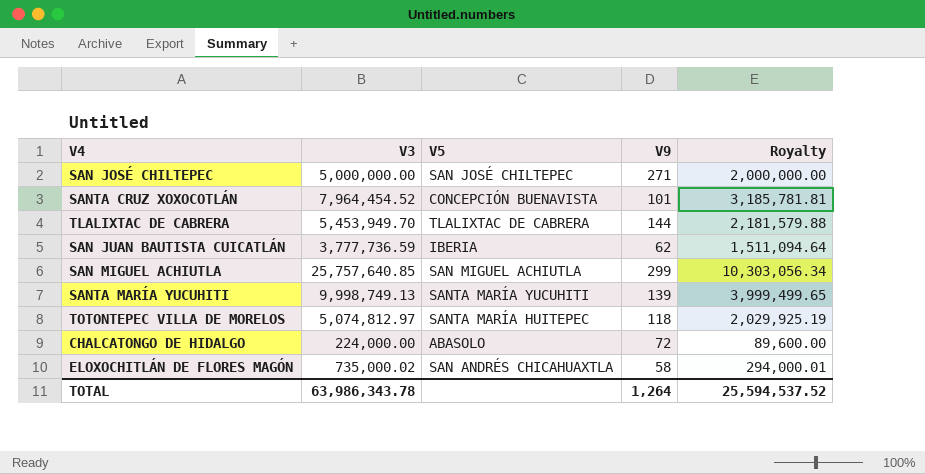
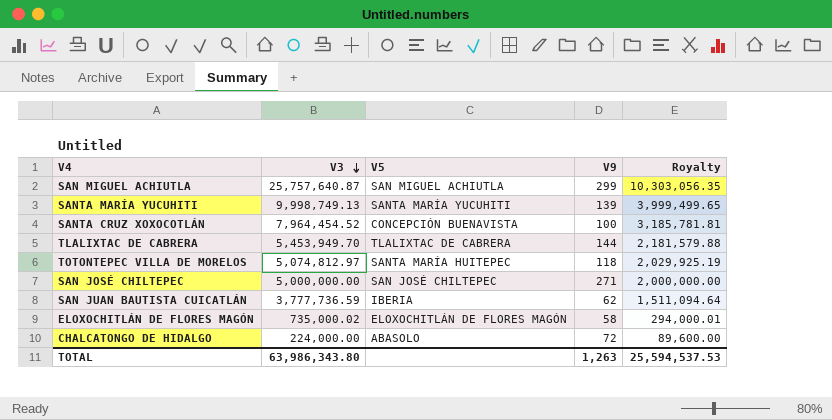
row order: none -> V3 descending
SAN MIGUEL ACHIUTLA | V3: 25,757,640.85 -> 25,757,640.87
SAN MIGUEL ACHIUTLA | Royalty: 10,303,056.34 -> 10,303,056.35
SANTA CRUZ XOXOCOTLÁN | V9: 101 -> 100
ELOXOCHITLÁN DE FLORES MAGÓN | V5: SAN ANDRÉS CHICAHUAXTLA -> ELOXOCHITLÁN DE FLORES MAGÓN
TOTAL | V3: 63,986,343.78 -> 63,986,343.80
TOTAL | V9: 1,264 -> 1,263
TOTAL | Royalty: 25,594,537.52 -> 25,594,537.53

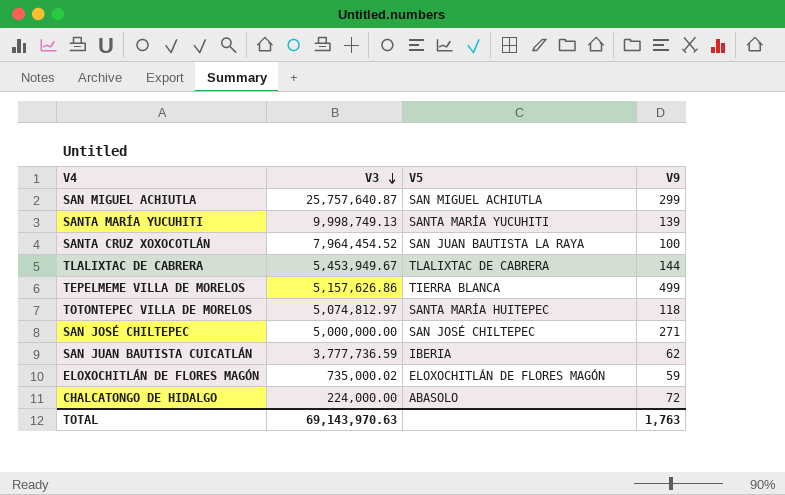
column Royalty | formula: [V3] * 0.4 -> none
SANTA CRUZ XOXOCOTLÁN | V5: CONCEPCIÓN BUENAVISTA -> SAN JUAN BAUTISTA LA RAYA
TLALIXTAC DE CABRERA | V3: 5,453,949.70 -> 5,453,949.67
row TEPELMEME VILLA DE MORELOS: none -> 5,157,626.86 | TIERRA BLANCA | 499
ELOXOCHITLÁN DE FLORES MAGÓN | V9: 58 -> 59
TOTAL | V3: 63,986,343.80 -> 69,143,970.63
TOTAL | V9: 1,263 -> 1,763

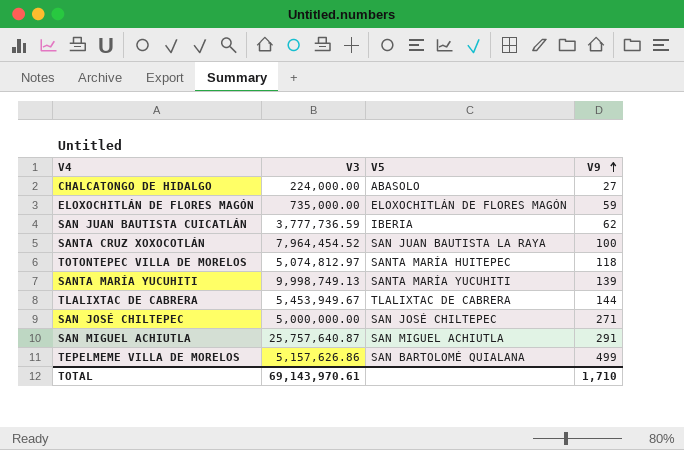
row order: V3 descending -> V9 ascending
CHALCATONGO DE HIDALGO | V9: 72 -> 27
ELOXOCHITLÁN DE FLORES MAGÓN | V3: 735,000.02 -> 735,000.00
SAN MIGUEL ACHIUTLA | V9: 299 -> 291
TEPELMEME VILLA DE MORELOS | V5: TIERRA BLANCA -> SAN BARTOLOMÉ QUIALANA
TOTAL | V3: 69,143,970.63 -> 69,143,970.61
TOTAL | V9: 1,763 -> 1,710

